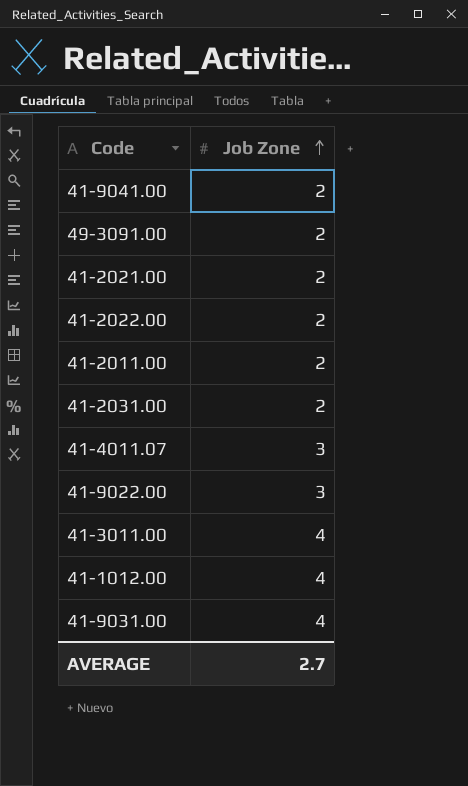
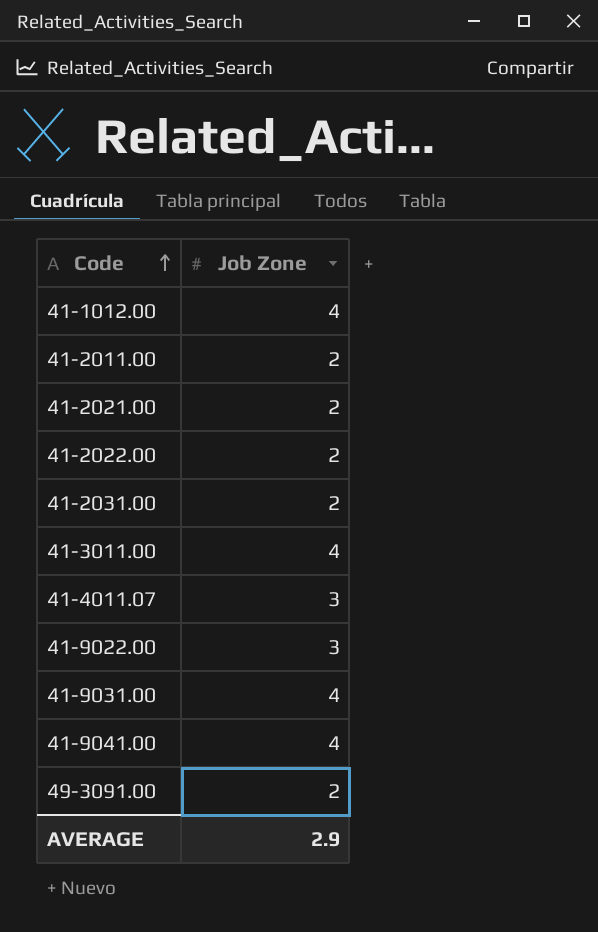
row order: Job Zone ascending -> Code ascending
41-9041.00 | Job Zone: 2 -> 4
AVERAGE | Job Zone: 2.7 -> 2.9

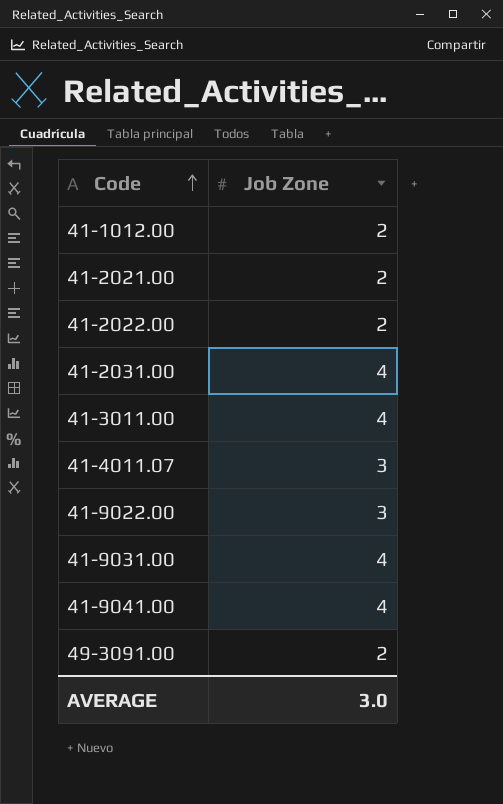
row 41-2011.00: 2 -> none
41-1012.00 | Job Zone: 4 -> 2
41-2031.00 | Job Zone: 2 -> 4
AVERAGE | Job Zone: 2.9 -> 3.0

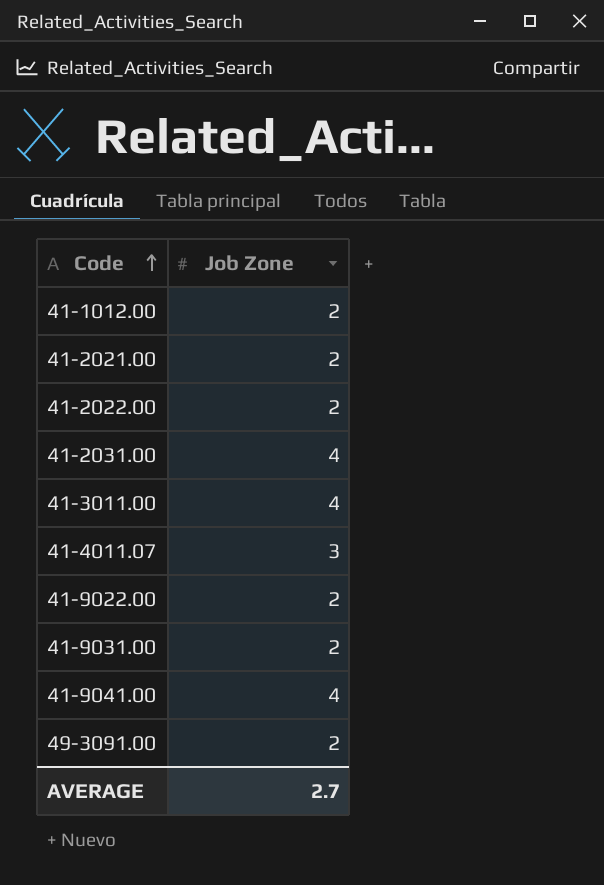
41-9022.00 | Job Zone: 3 -> 2
41-9031.00 | Job Zone: 4 -> 2
AVERAGE | Job Zone: 3.0 -> 2.7

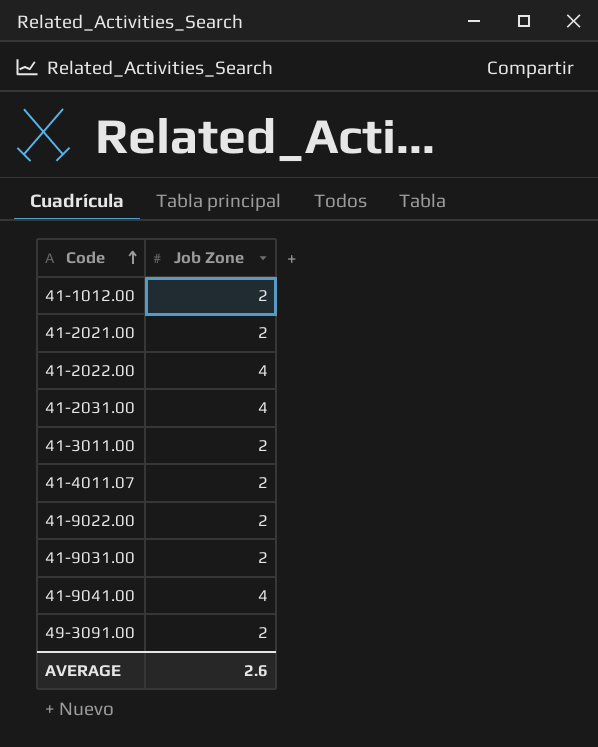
41-2022.00 | Job Zone: 2 -> 4
41-3011.00 | Job Zone: 4 -> 2
41-4011.07 | Job Zone: 3 -> 2
AVERAGE | Job Zone: 2.7 -> 2.6

